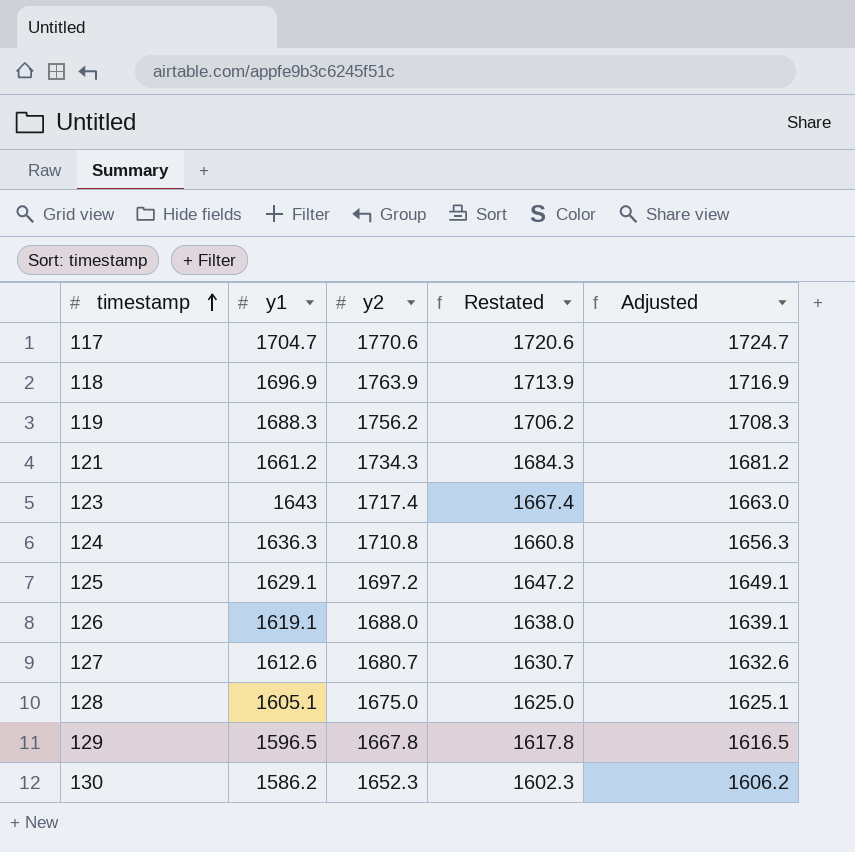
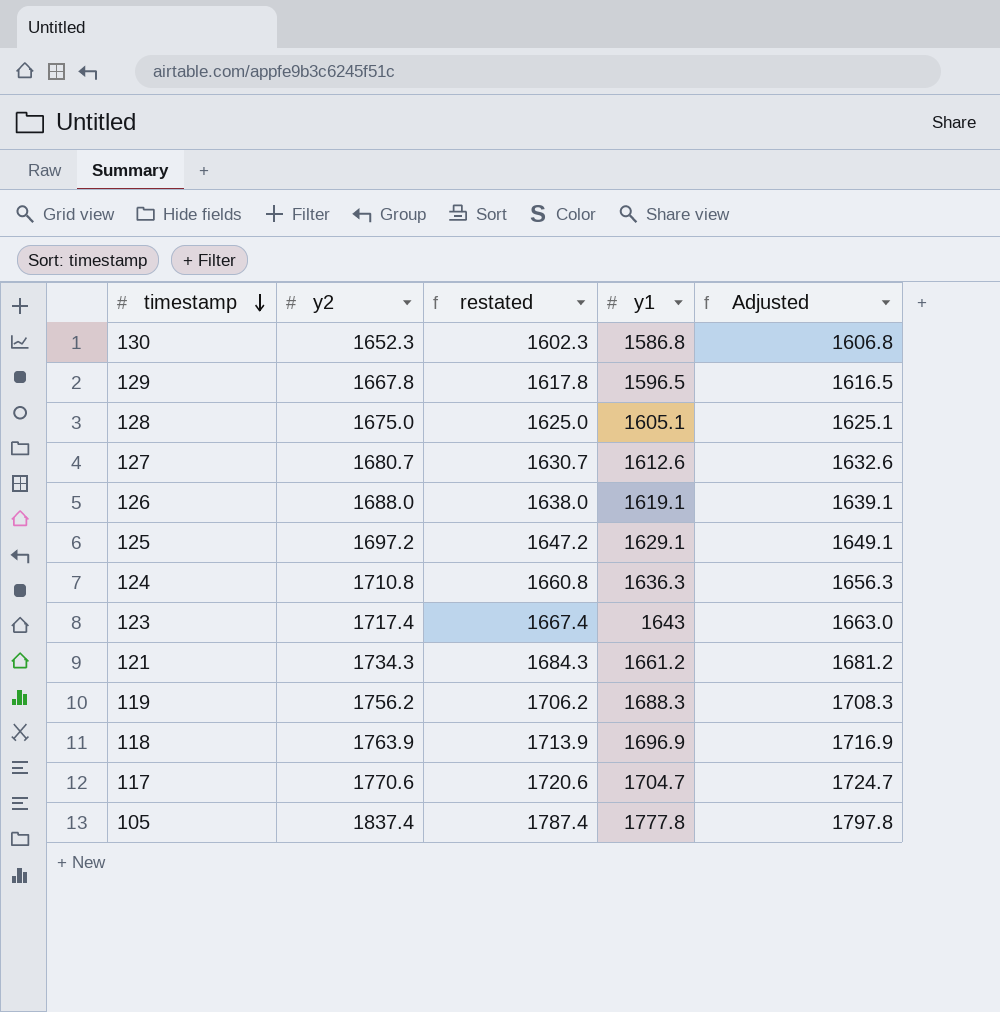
row order: timestamp ascending -> timestamp descending
column name: Restated -> restated
column y1 | position: 2 -> 4
130 | y1: 1586.2 -> 1586.8
130 | Adjusted: 1606.2 -> 1606.8
row 105: none -> 1837.4 | 1787.4 | 1777.8 | 1797.8

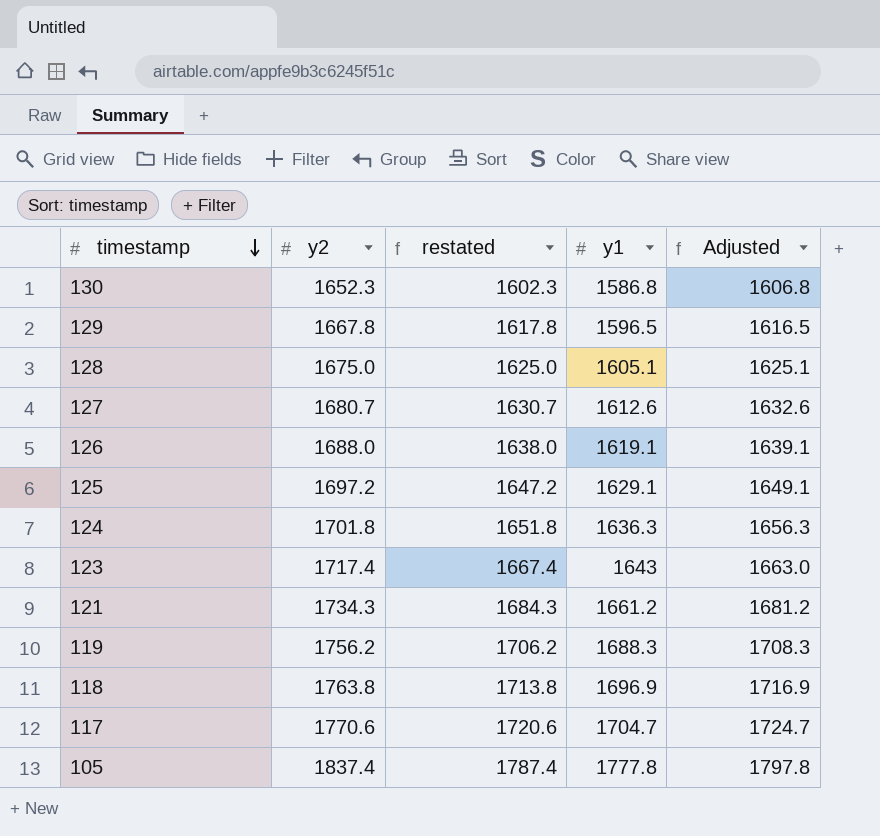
124 | y2: 1710.8 -> 1701.8
124 | restated: 1660.8 -> 1651.8
118 | y2: 1763.9 -> 1763.8
118 | restated: 1713.9 -> 1713.8

